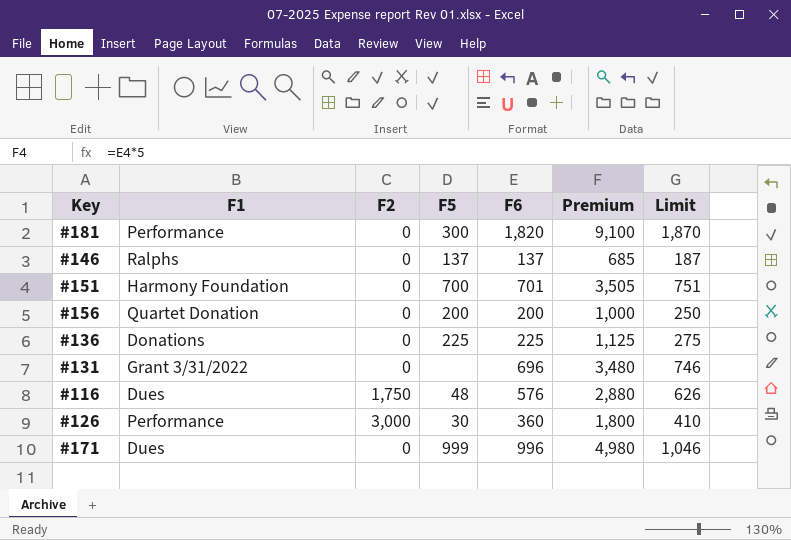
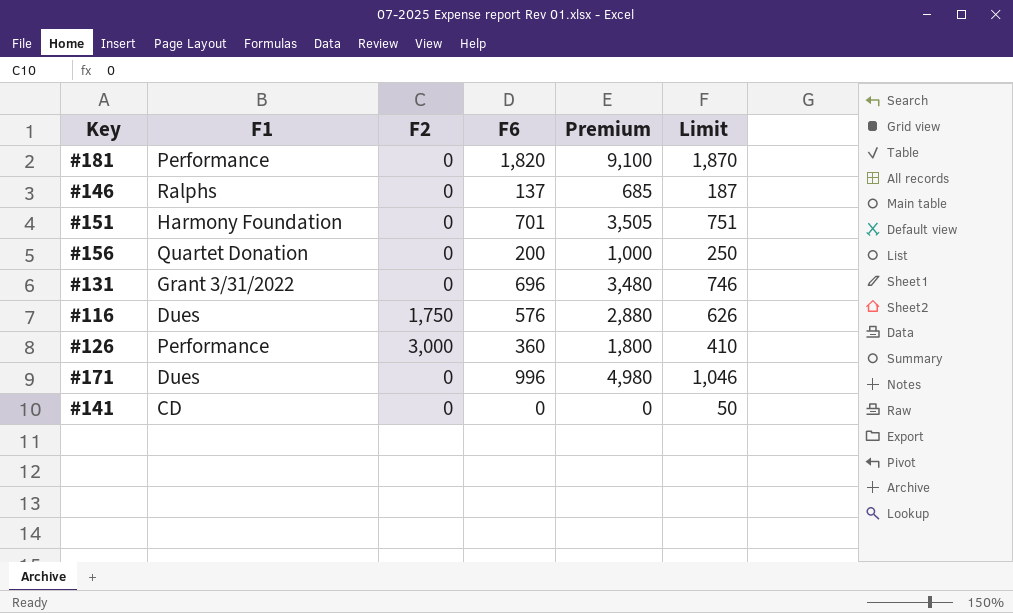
column F5 | position: 4 -> none
row #136: Donations | 0 | 225 | 225 | 1,125 | 275 -> none
row #141: none -> CD | 0 | 0 | 0 | 50

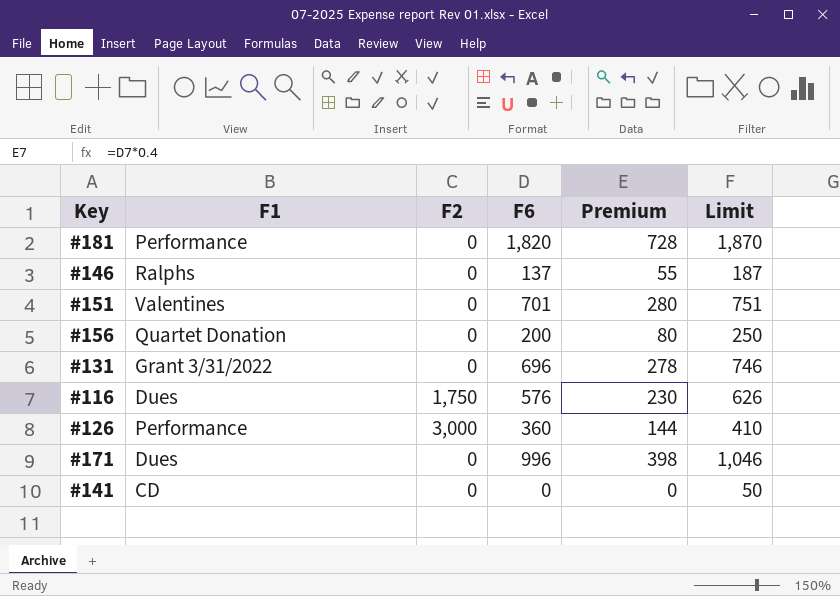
column Premium | formula: [F6] * 5 -> [F6] * 0.4
#151 | F1: Harmony Foundation -> Valentines

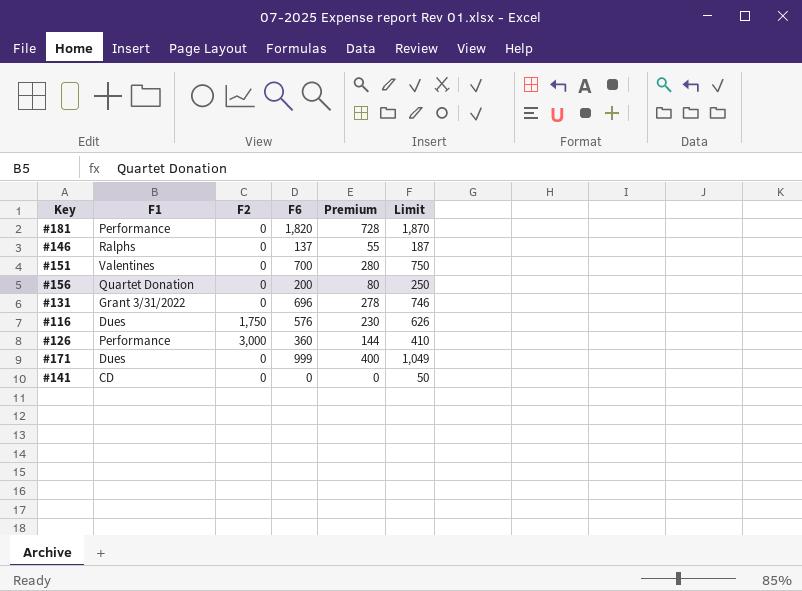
#151 | F6: 701 -> 700
#151 | Limit: 751 -> 750
#171 | F6: 996 -> 999
#171 | Premium: 398 -> 400
#171 | Limit: 1,046 -> 1,049

